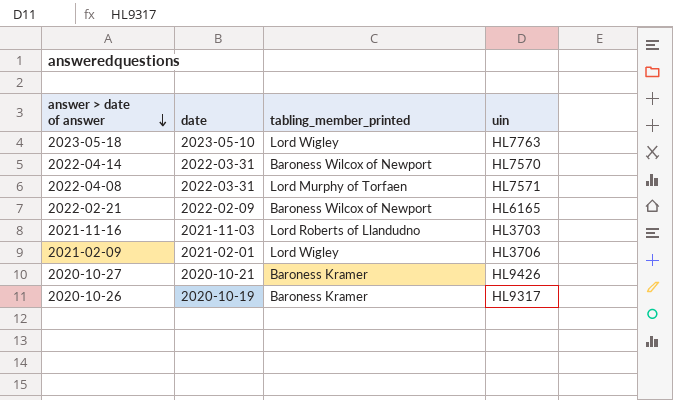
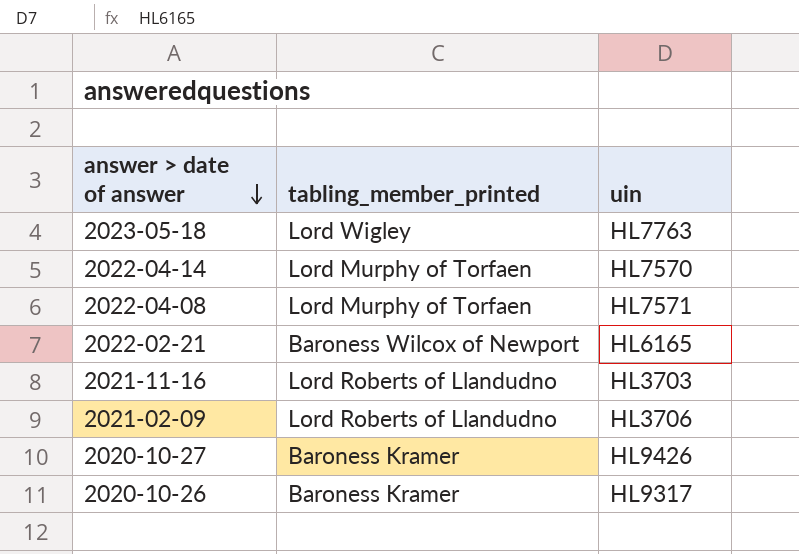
column date | position: 2 -> none
2022-04-14 | tabling_member_printed: Baroness Wilcox of Newport -> Lord Murphy of Torfaen
2021-02-09 | tabling_member_printed: Lord Wigley -> Lord Roberts of Llandudno

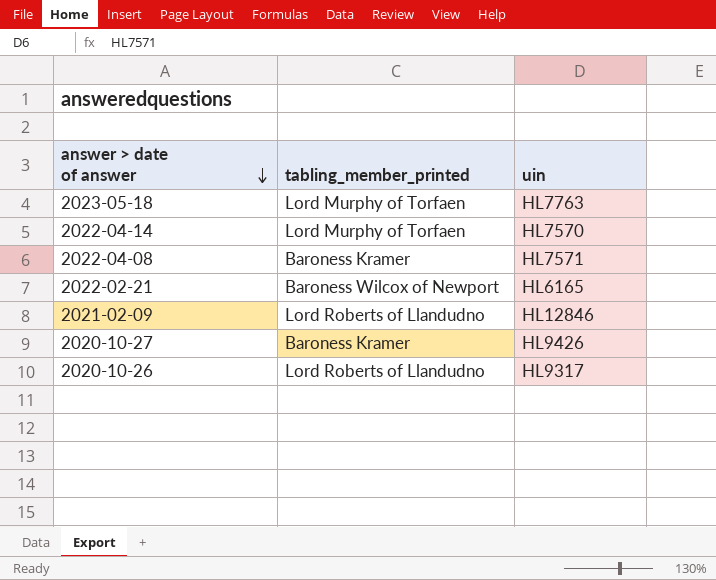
row 2021-11-16: Lord Roberts of Llandudno | HL3703 -> none
2023-05-18 | tabling_member_printed: Lord Wigley -> Lord Murphy of Torfaen
2022-04-08 | tabling_member_printed: Lord Murphy of Torfaen -> Baroness Kramer
2021-02-09 | uin: HL3706 -> HL12846
2020-10-26 | tabling_member_printed: Baroness Kramer -> Lord Roberts of Llandudno

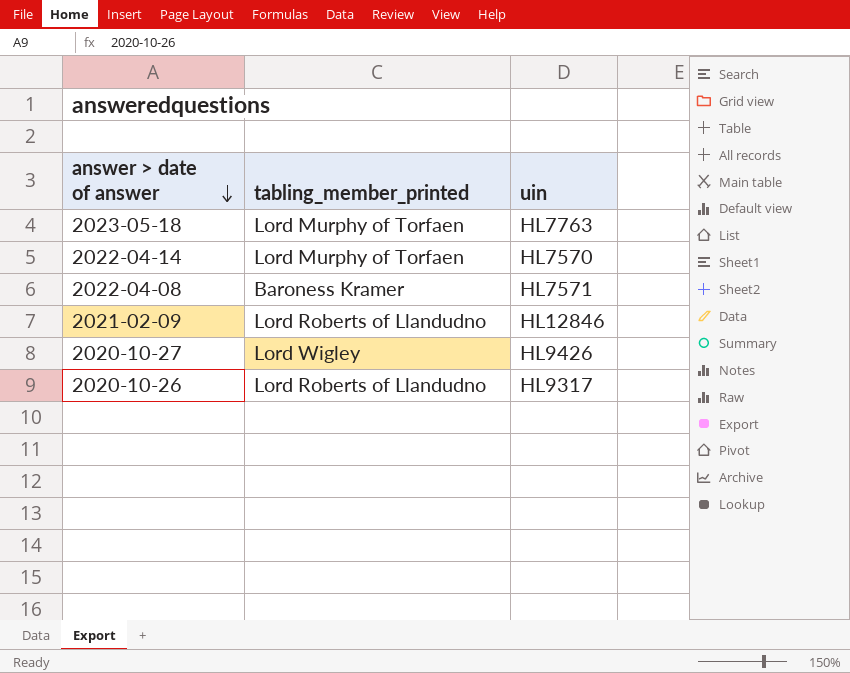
row 2022-02-21: Baroness Wilcox of Newport | HL6165 -> none
2020-10-27 | tabling_member_printed: Baroness Kramer -> Lord Wigley

